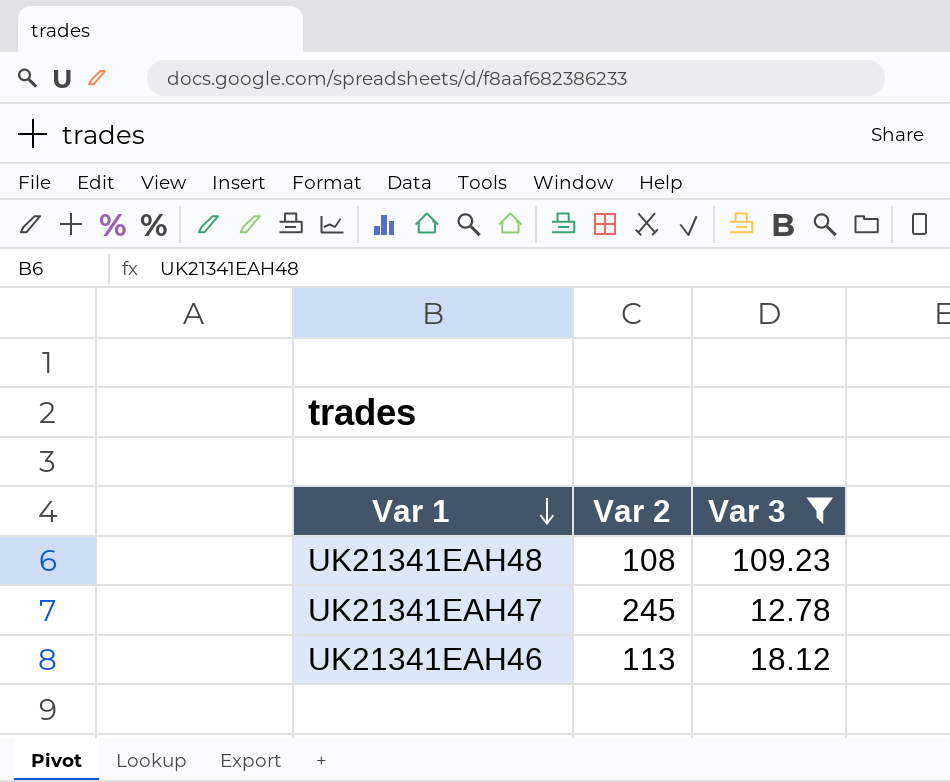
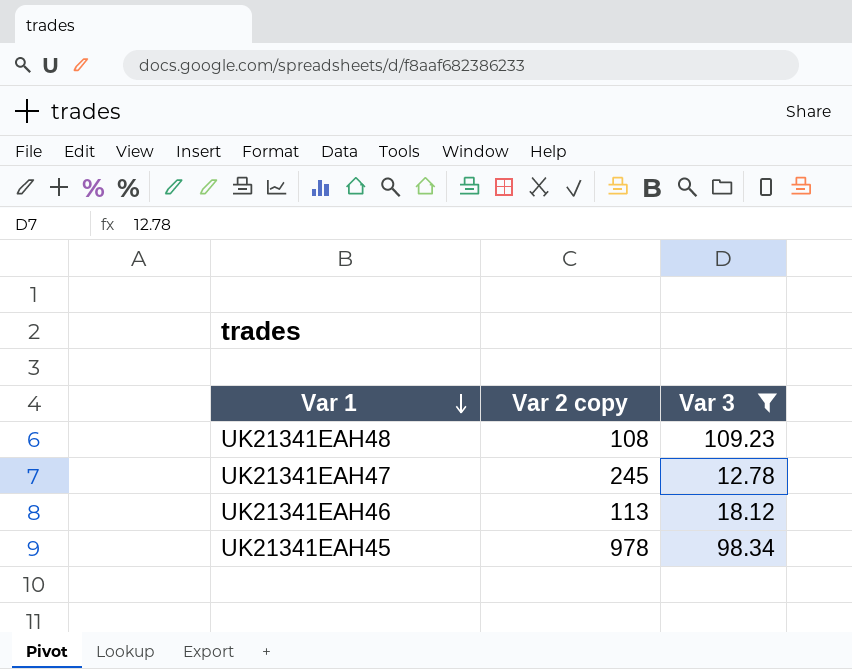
column name: Var 2 -> Var 2 copy
row UK21341EAH45: none -> 978 | 98.34

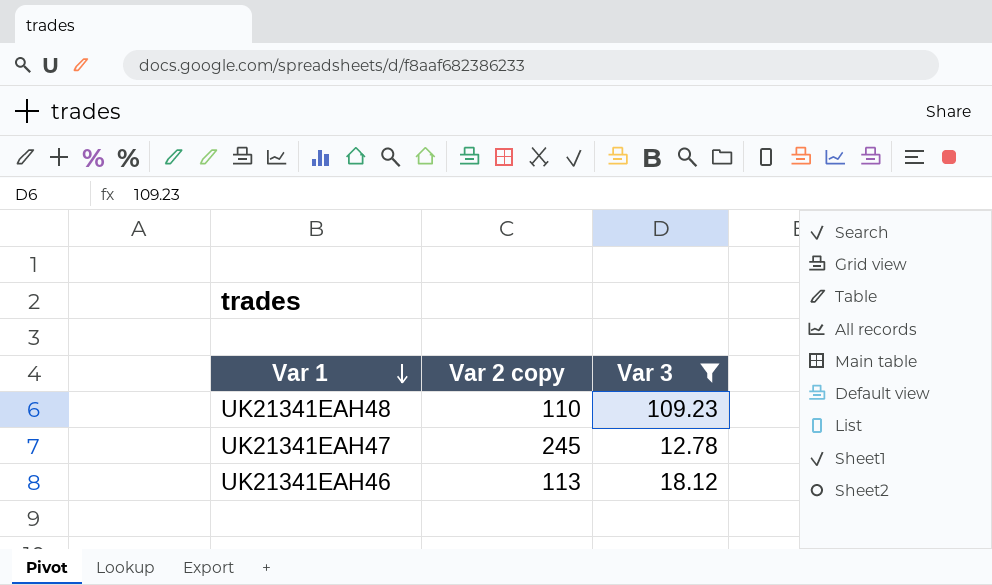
row UK21341EAH45: 978 | 98.34 -> none
UK21341EAH48 | Var 2 copy: 108 -> 110

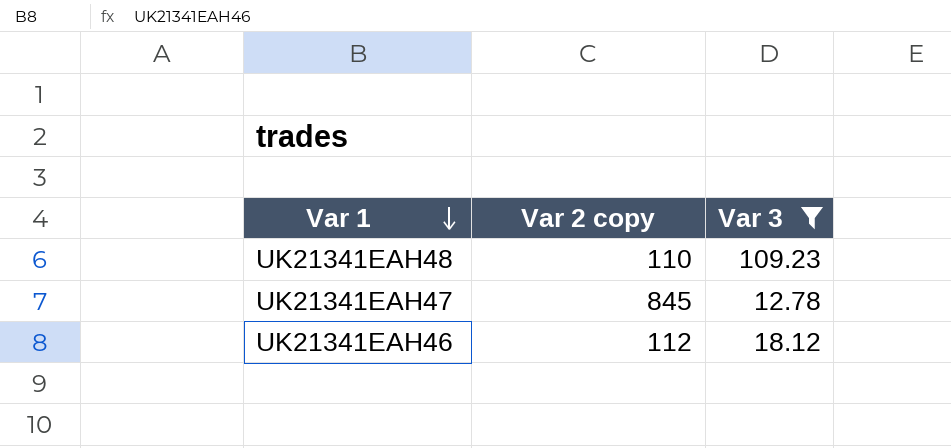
UK21341EAH47 | Var 2 copy: 245 -> 845
UK21341EAH46 | Var 2 copy: 113 -> 112

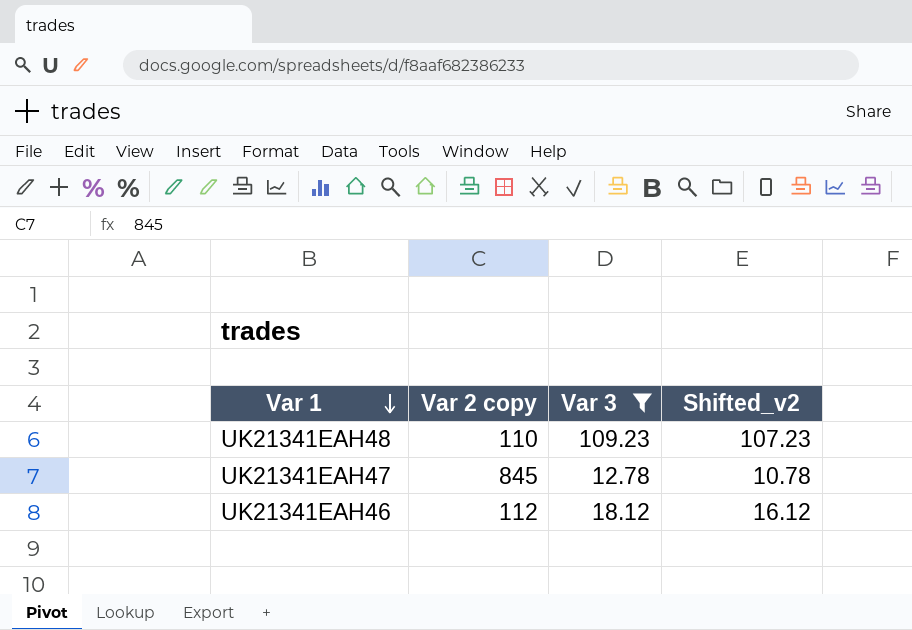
column Shifted_v2 | formula: none -> [Var 3] - 2

